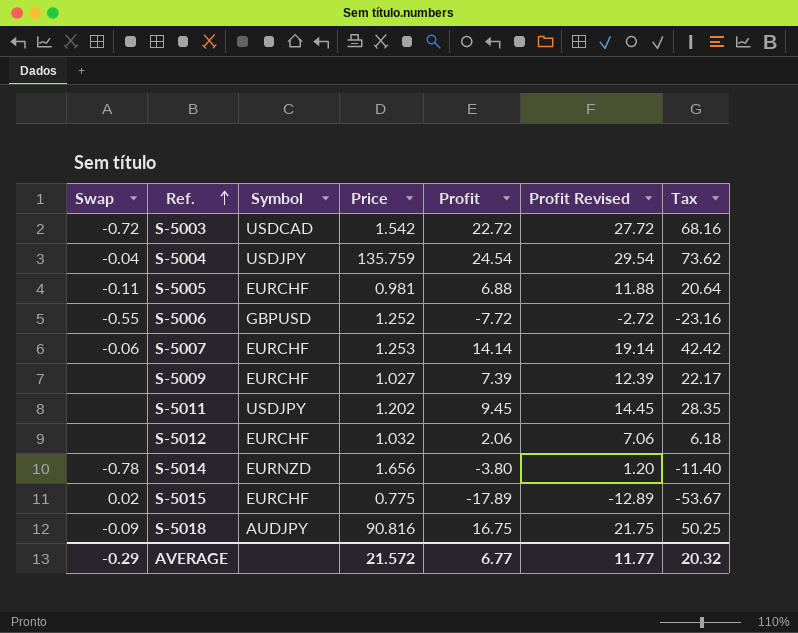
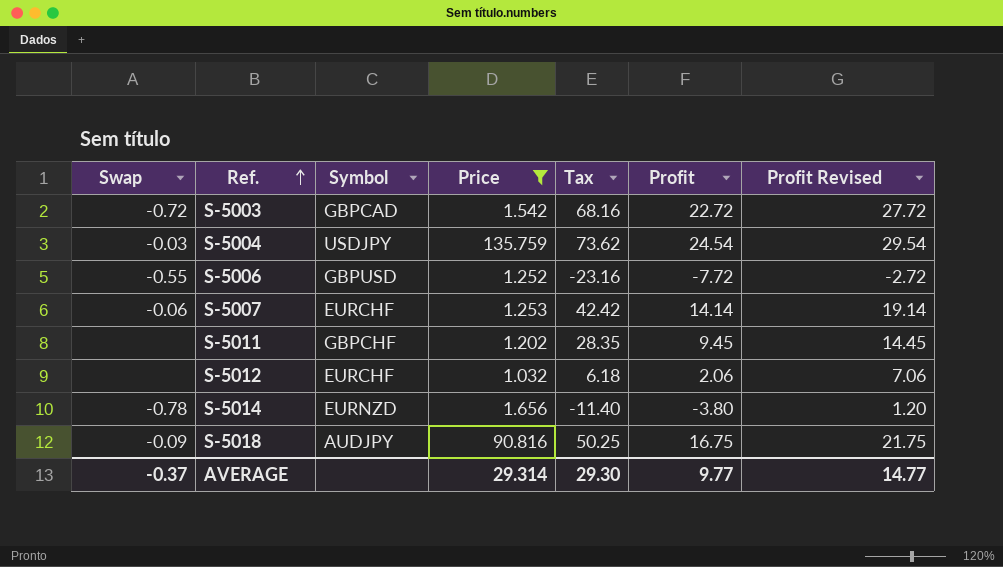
filter: none -> Price >= 1.032
column Tax | position: 7 -> 5
S-5003 | Symbol: USDCAD -> GBPCAD
S-5004 | Swap: -0.04 -> -0.03
S-5011 | Symbol: USDJPY -> GBPCHF
AVERAGE | Swap: -0.29 -> -0.37
AVERAGE | Price: 21.572 -> 29.314
AVERAGE | Tax: 20.32 -> 29.30
AVERAGE | Profit: 6.77 -> 9.77
AVERAGE | Profit Revised: 11.77 -> 14.77

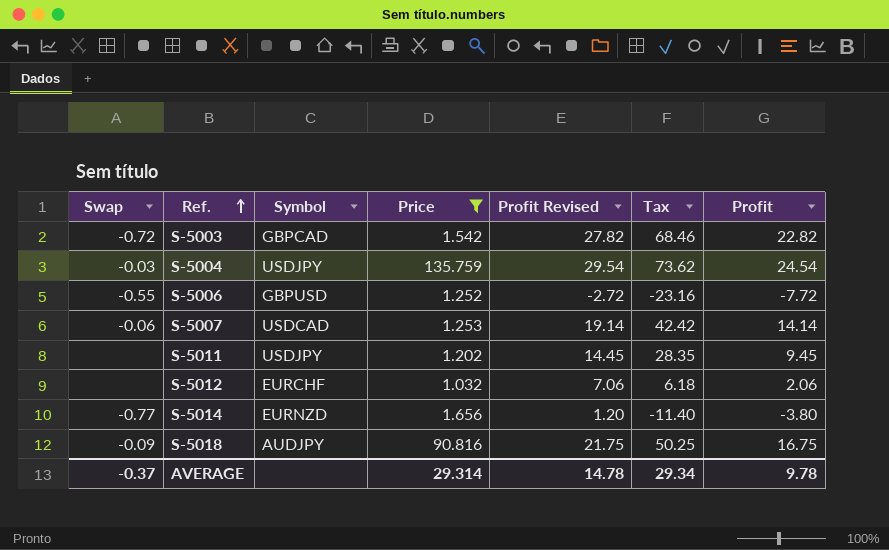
column Profit Revised | position: 7 -> 5
S-5003 | Profit Revised: 27.72 -> 27.82
S-5003 | Tax: 68.16 -> 68.46
S-5003 | Profit: 22.72 -> 22.82
S-5007 | Symbol: EURCHF -> USDCAD
S-5011 | Symbol: GBPCHF -> USDJPY
S-5014 | Swap: -0.78 -> -0.77
AVERAGE | Profit Revised: 14.77 -> 14.78
AVERAGE | Tax: 29.30 -> 29.34
AVERAGE | Profit: 9.77 -> 9.78

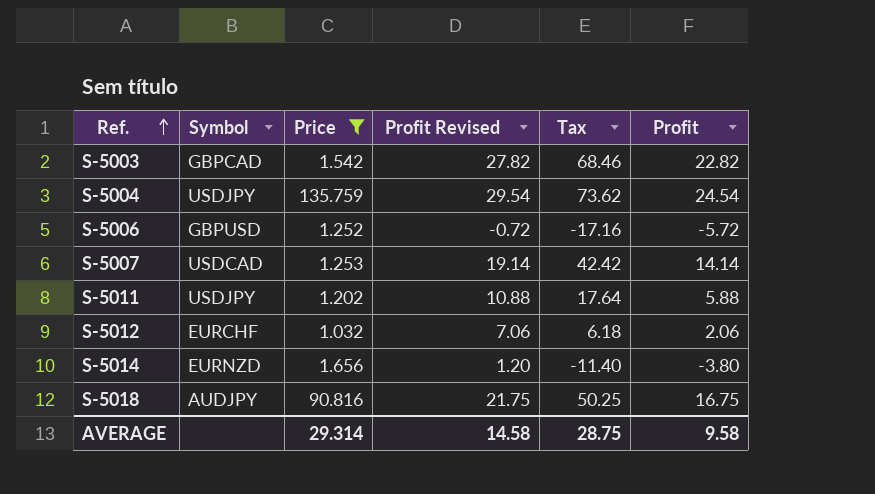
column Swap | position: 1 -> none
S-5006 | Profit Revised: -2.72 -> -0.72
S-5006 | Tax: -23.16 -> -17.16
S-5006 | Profit: -7.72 -> -5.72
S-5011 | Profit Revised: 14.45 -> 10.88
S-5011 | Tax: 28.35 -> 17.64
S-5011 | Profit: 9.45 -> 5.88
AVERAGE | Profit Revised: 14.78 -> 14.58
AVERAGE | Tax: 29.34 -> 28.75
AVERAGE | Profit: 9.78 -> 9.58

